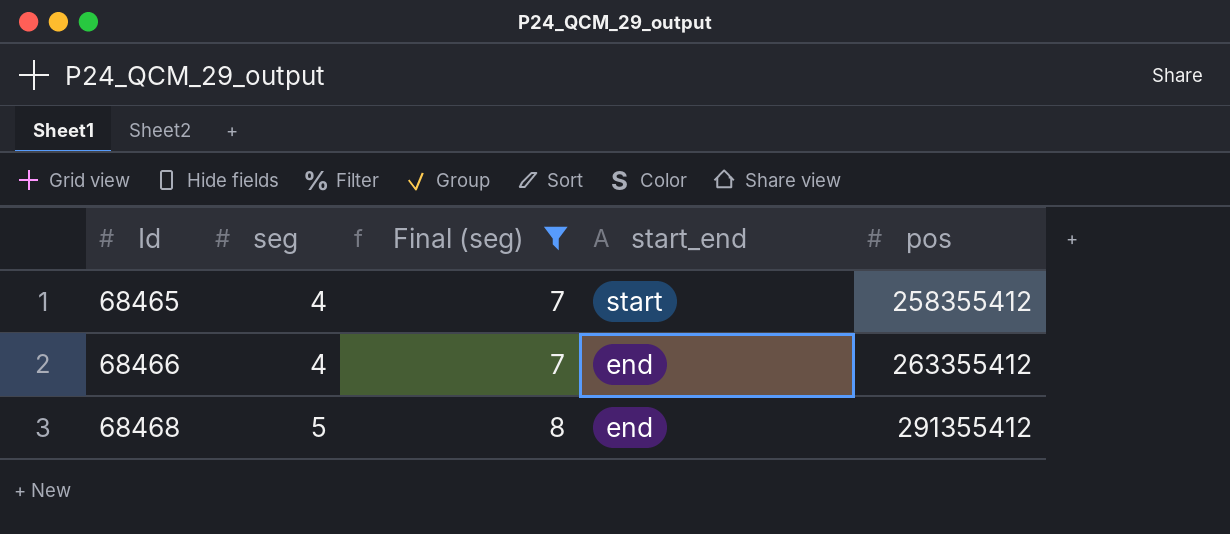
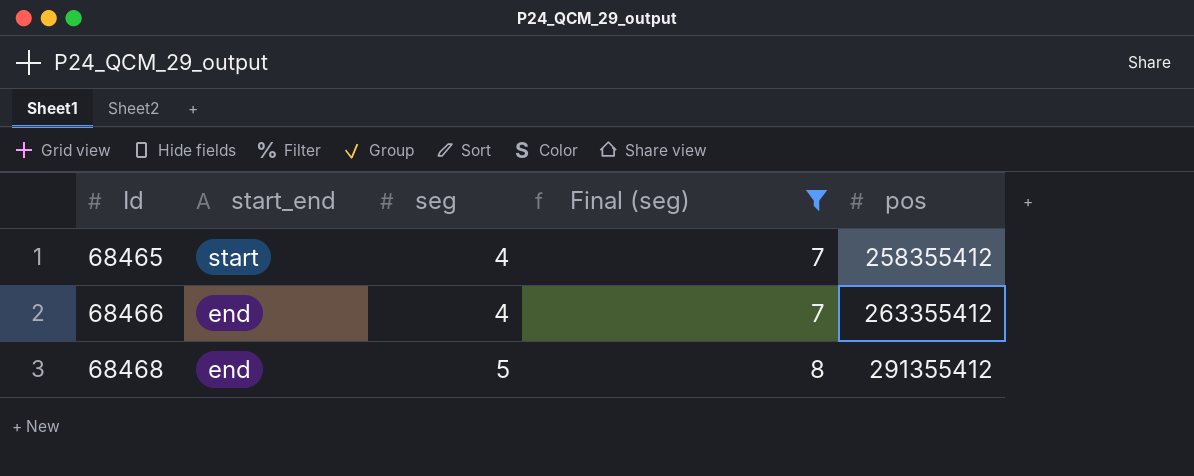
column start_end | position: 4 -> 2

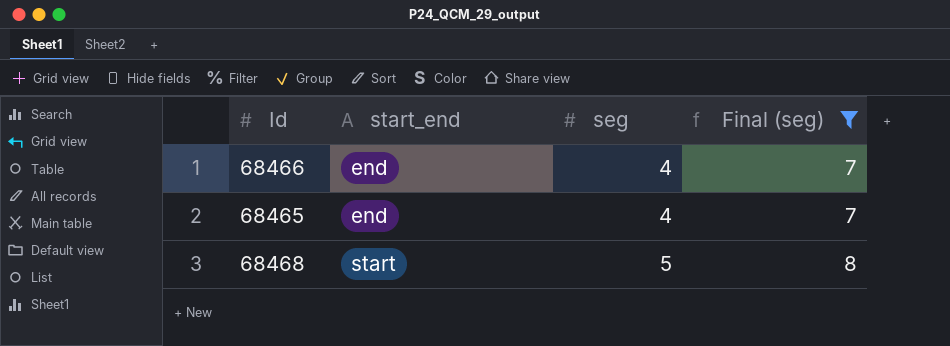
row order: Id ascending -> start_end ascending
column pos | position: 5 -> none
68465 | start_end: start -> end
68468 | start_end: end -> start

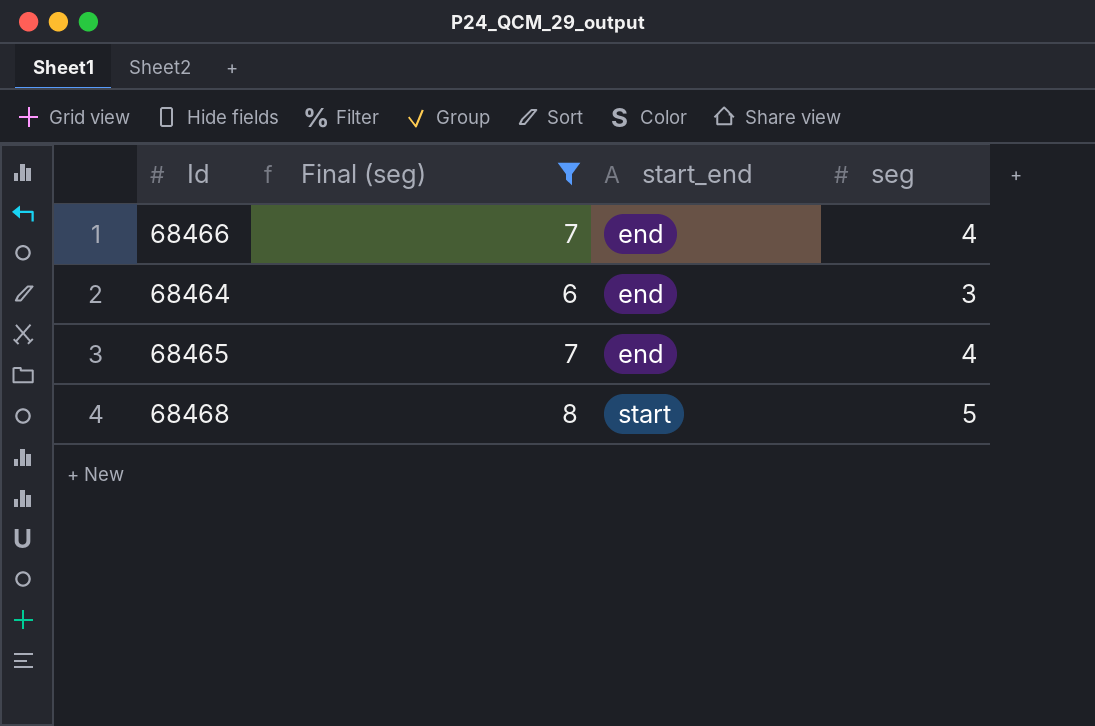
column Final (seg) | position: 4 -> 2
row 68464: none -> 6 | end | 3

